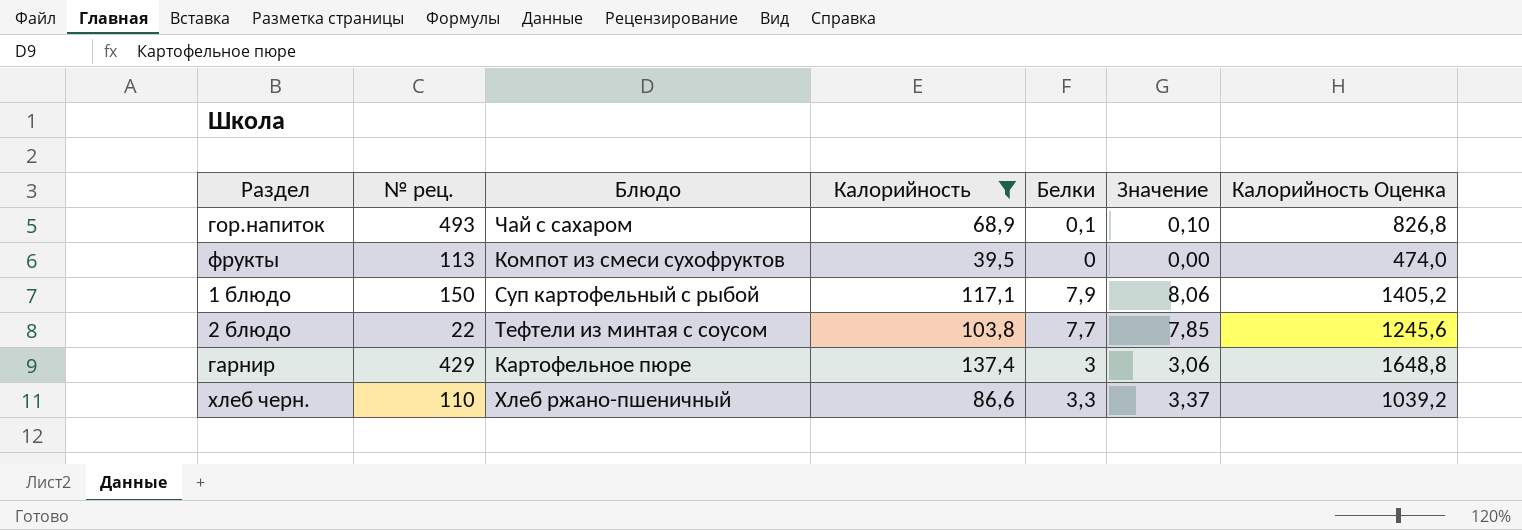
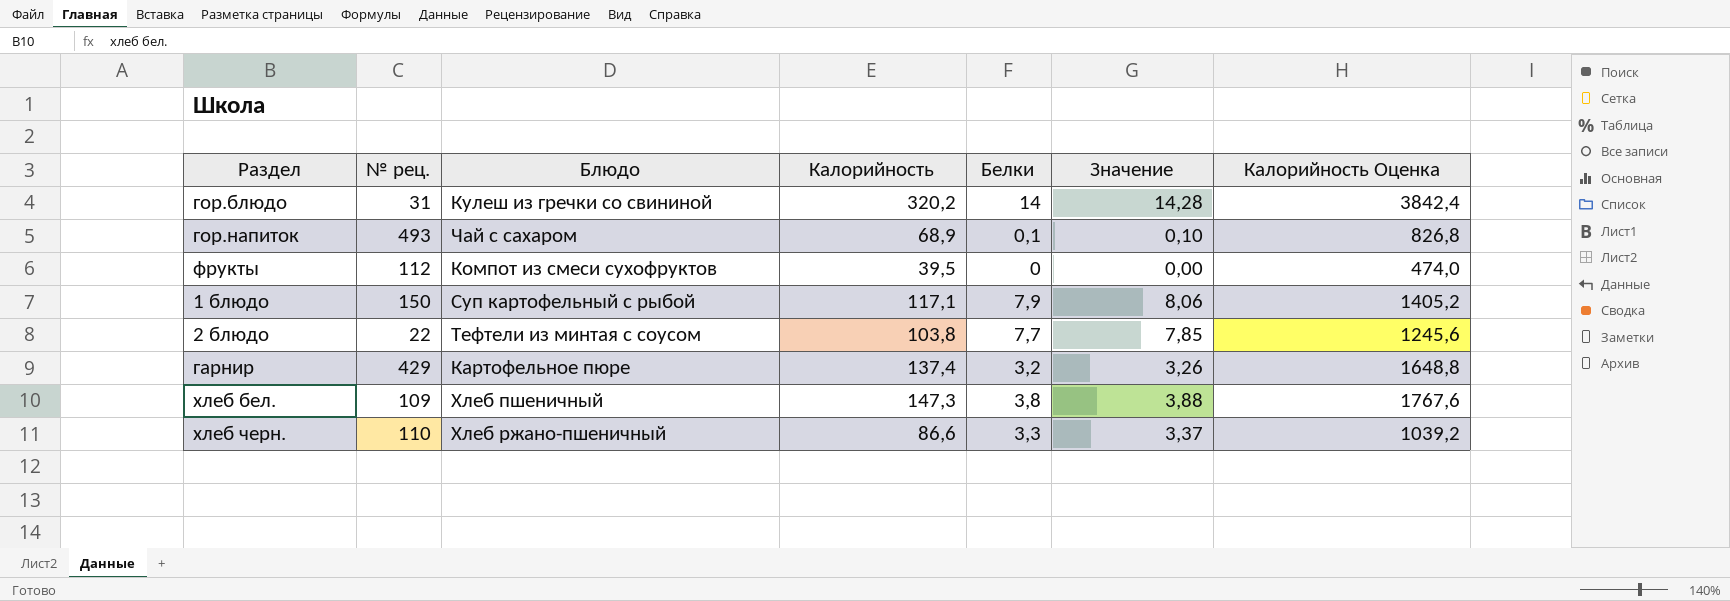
filter: Калорийность <= 137,4 -> none
фрукты | № рец.: 113 -> 112
гарнир | Белки: 3 -> 3,2
гарнир | Значение: 3,06 -> 3,26

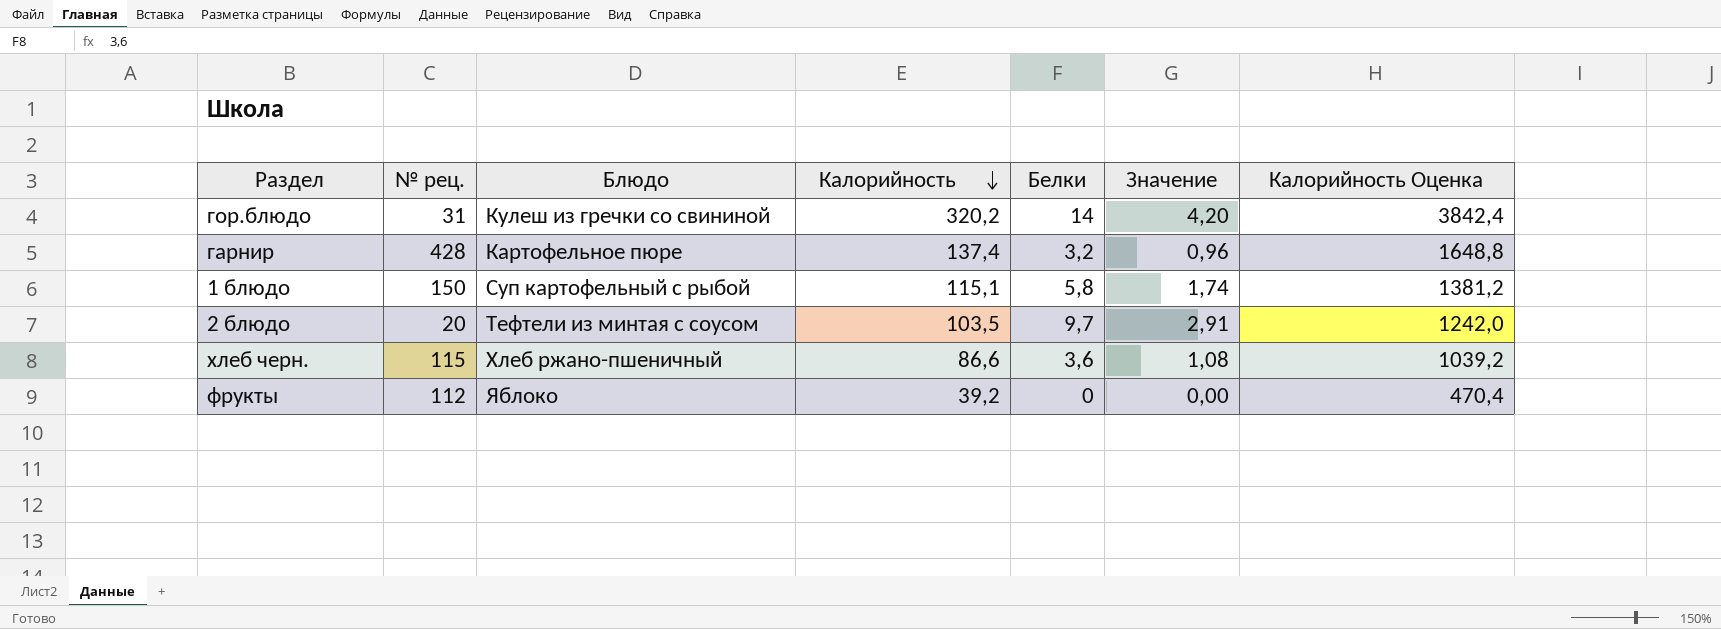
row order: none -> Калорийность descending
column Значение | formula: [Белки] * 1,02 -> [Белки] * 0,3
row гор.напиток: 493 | Чай с сахаром | 68,9 | 0,1 | 0,10 | 826,8 -> none
row хлеб бел.: 109 | Хлеб пшеничный | 147,3 | 3,8 | 3,88 | 1767,6 -> none
гарнир | № рец.: 429 -> 428
1 блюдо | Калорийность: 117,1 -> 115,1
1 блюдо | Белки: 7,9 -> 5,8
1 блюдо | Калорийность Оценка: 1405,2 -> 1381,2
2 блюдо | № рец.: 22 -> 20
2 блюдо | Калорийность: 103,8 -> 103,5
2 блюдо | Белки: 7,7 -> 9,7
2 блюдо | Калорийность Оценка: 1245,6 -> 1242,0
хлеб черн. | № рец.: 110 -> 115
хлеб черн. | Белки: 3,3 -> 3,6
фрукты | Блюдо: Компот из смеси сухофруктов -> Яблоко
фрукты | Калорийность: 39,5 -> 39,2
фрукты | Калорийность Оценка: 474,0 -> 470,4

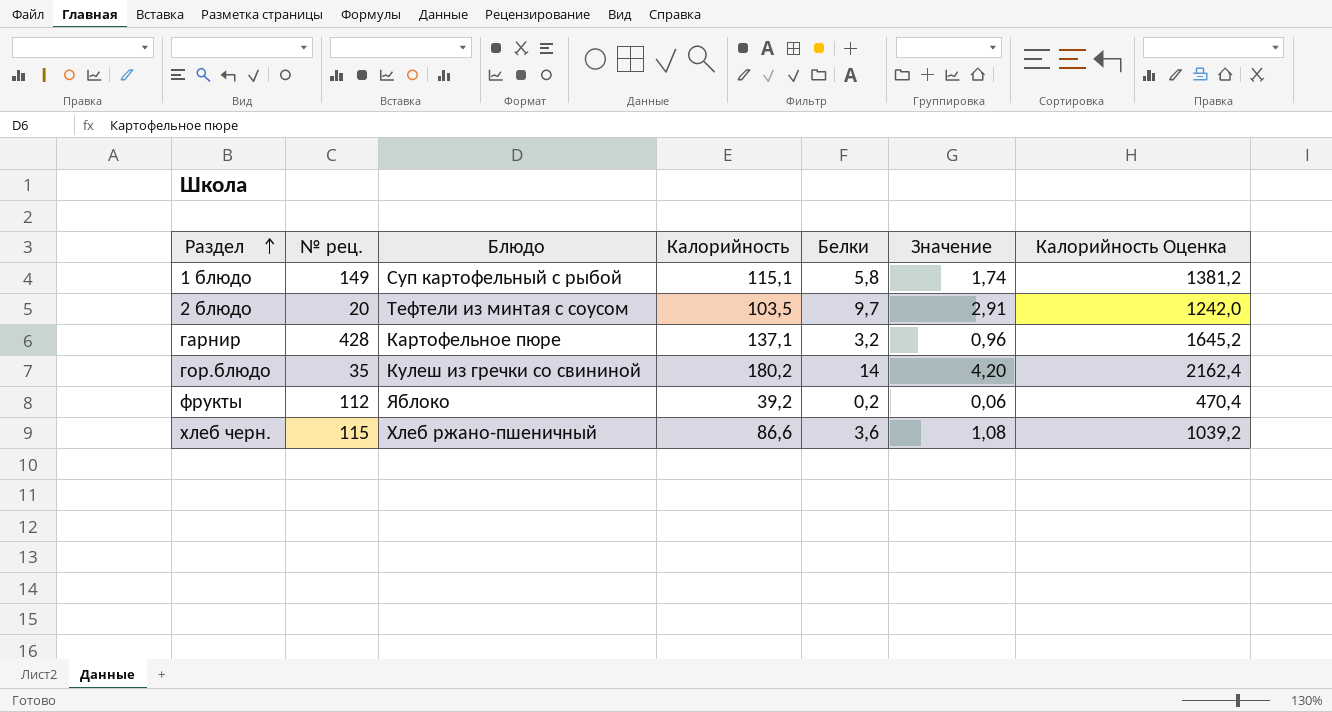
row order: Калорийность descending -> Раздел ascending
1 блюдо | № рец.: 150 -> 149
гарнир | Калорийность: 137,4 -> 137,1
гарнир | Калорийность Оценка: 1648,8 -> 1645,2
гор.блюдо | № рец.: 31 -> 35
гор.блюдо | Калорийность: 320,2 -> 180,2
гор.блюдо | Калорийность Оценка: 3842,4 -> 2162,4
фрукты | Белки: 0 -> 0,2
фрукты | Значение: 0,00 -> 0,06

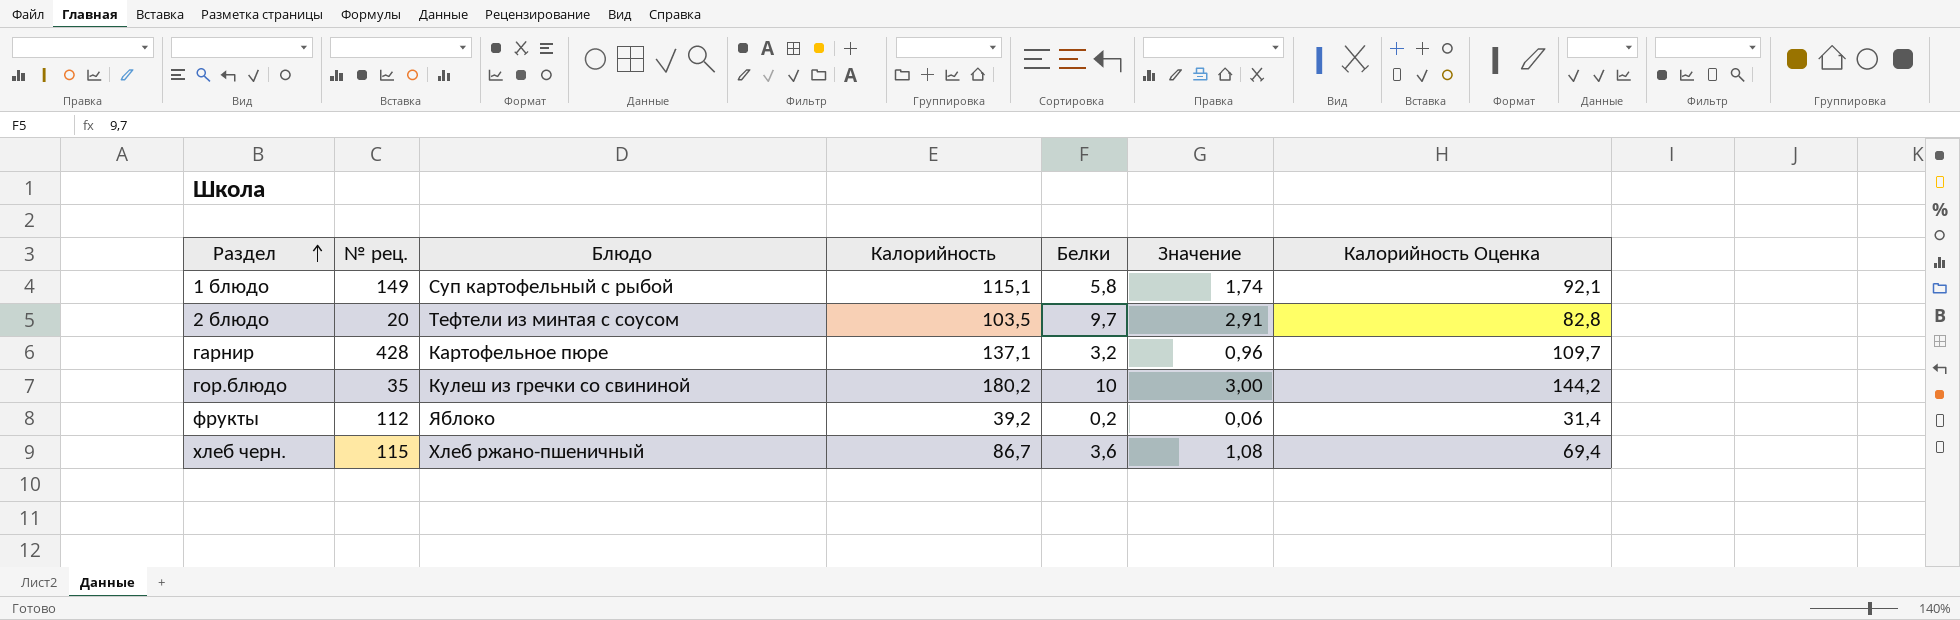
column Калорийность Оценка | formula: [Калорийность] * 12 -> [Калорийность] * 0,8
гор.блюдо | Белки: 14 -> 10
гор.блюдо | Значение: 4,20 -> 3,00
хлеб черн. | Калорийность: 86,6 -> 86,7

